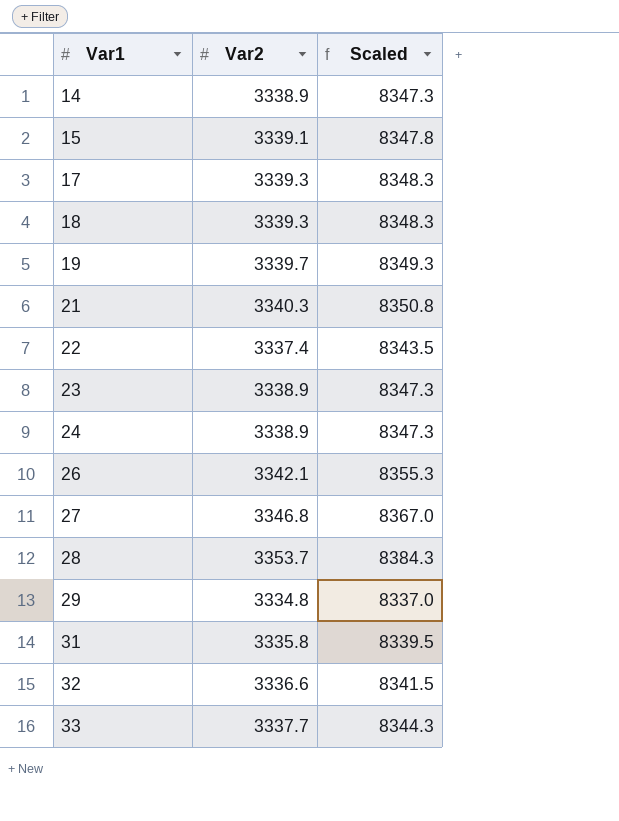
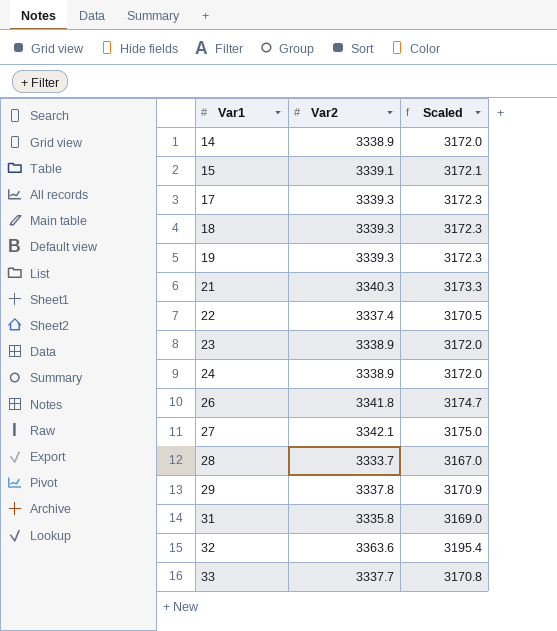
column Scaled | formula: [Var2] * 2.5 -> [Var2] * 0.95
19 | Var2: 3339.7 -> 3339.3
26 | Var2: 3342.1 -> 3341.8
27 | Var2: 3346.8 -> 3342.1
28 | Var2: 3353.7 -> 3333.7
29 | Var2: 3334.8 -> 3337.8
32 | Var2: 3336.6 -> 3363.6

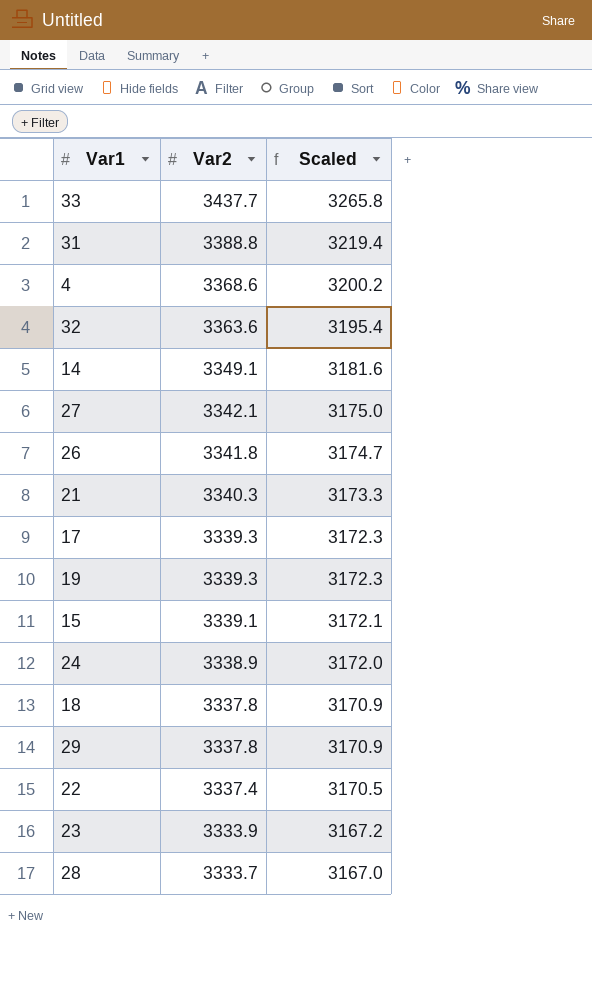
row order: Var1 ascending -> Var2 descending
33 | Var2: 3337.7 -> 3437.7
33 | Scaled: 3170.8 -> 3265.8
31 | Var2: 3335.8 -> 3388.8
31 | Scaled: 3169.0 -> 3219.4
row 4: none -> 3368.6 | 3200.2
14 | Var2: 3338.9 -> 3349.1
14 | Scaled: 3172.0 -> 3181.6
18 | Var2: 3339.3 -> 3337.8
18 | Scaled: 3172.3 -> 3170.9
23 | Var2: 3338.9 -> 3333.9
23 | Scaled: 3172.0 -> 3167.2

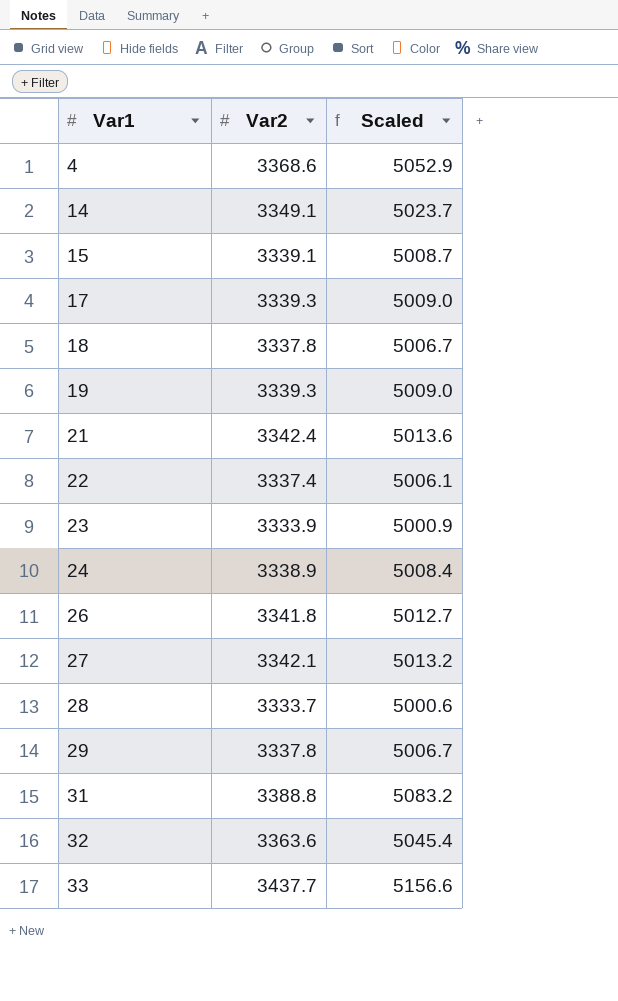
row order: Var2 descending -> Var1 ascending
column Scaled | formula: [Var2] * 0.95 -> [Var2] * 1.5
21 | Var2: 3340.3 -> 3342.4

